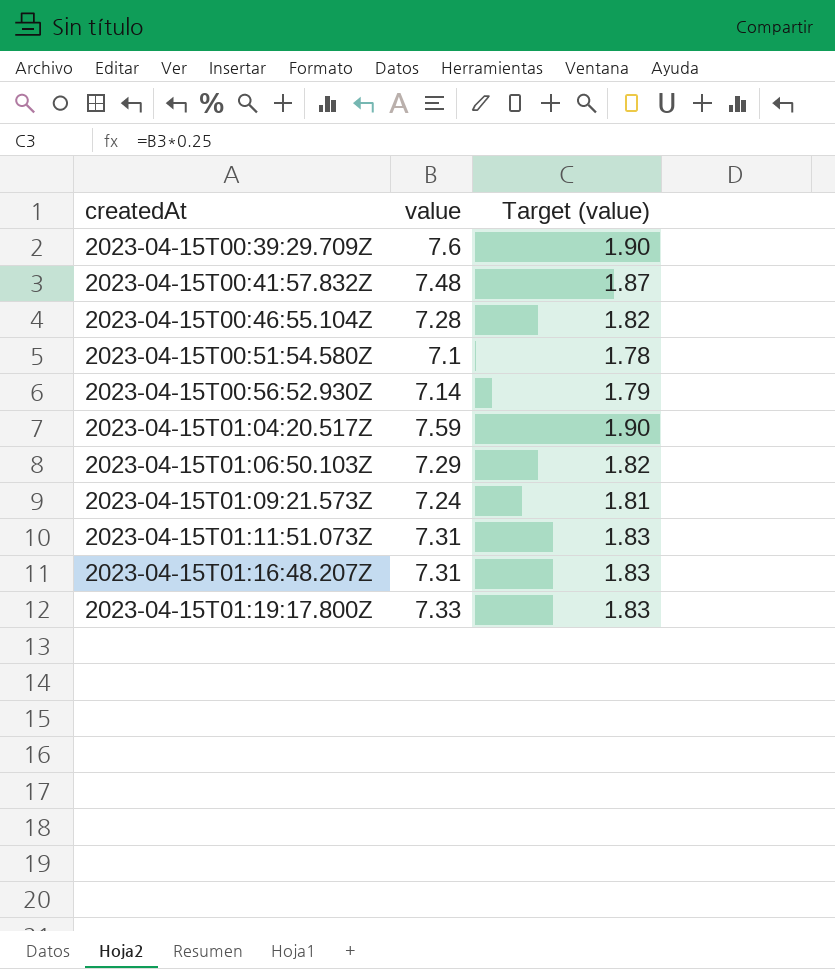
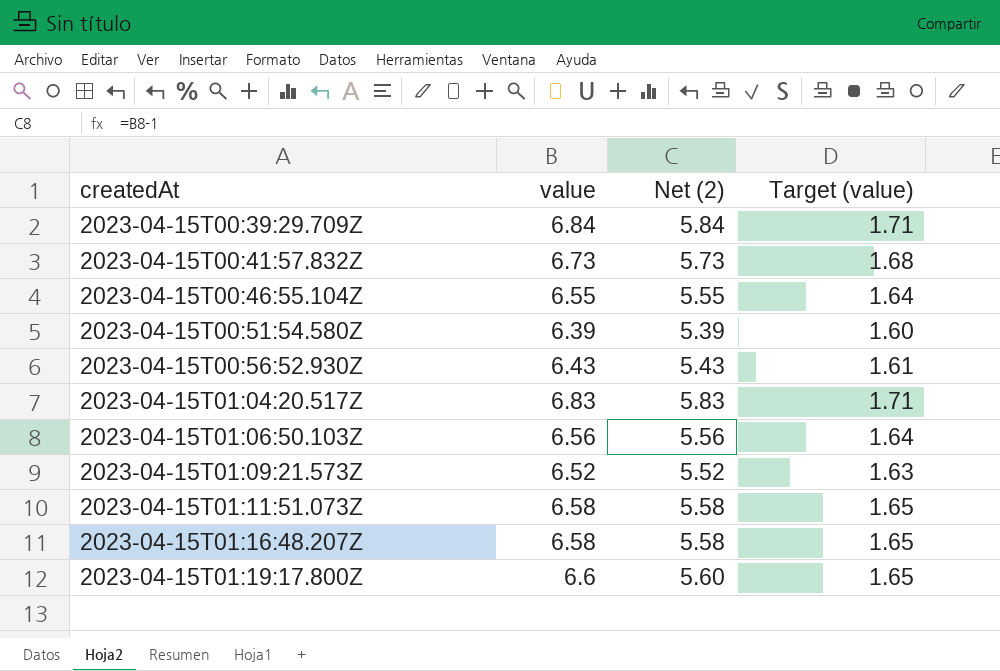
column Net (2) | formula: none -> [value] - 1
2023-04-15T00:39:29.709Z | value: 7.6 -> 6.84
2023-04-15T00:39:29.709Z | Target (value): 1.90 -> 1.71
2023-04-15T00:41:57.832Z | value: 7.48 -> 6.73
2023-04-15T00:41:57.832Z | Target (value): 1.87 -> 1.68
2023-04-15T00:46:55.104Z | value: 7.28 -> 6.55
2023-04-15T00:46:55.104Z | Target (value): 1.82 -> 1.64
2023-04-15T00:51:54.580Z | value: 7.1 -> 6.39
2023-04-15T00:51:54.580Z | Target (value): 1.78 -> 1.60
2023-04-15T00:56:52.930Z | value: 7.14 -> 6.43
2023-04-15T00:56:52.930Z | Target (value): 1.79 -> 1.61
2023-04-15T01:04:20.517Z | value: 7.59 -> 6.83
2023-04-15T01:04:20.517Z | Target (value): 1.90 -> 1.71
2023-04-15T01:06:50.103Z | value: 7.29 -> 6.56
2023-04-15T01:06:50.103Z | Target (value): 1.82 -> 1.64
2023-04-15T01:09:21.573Z | value: 7.24 -> 6.52
2023-04-15T01:09:21.573Z | Target (value): 1.81 -> 1.63
2023-04-15T01:11:51.073Z | value: 7.31 -> 6.58
2023-04-15T01:11:51.073Z | Target (value): 1.83 -> 1.65
2023-04-15T01:16:48.207Z | value: 7.31 -> 6.58
2023-04-15T01:16:48.207Z | Target (value): 1.83 -> 1.65
2023-04-15T01:19:17.800Z | value: 7.33 -> 6.6
2023-04-15T01:19:17.800Z | Target (value): 1.83 -> 1.65

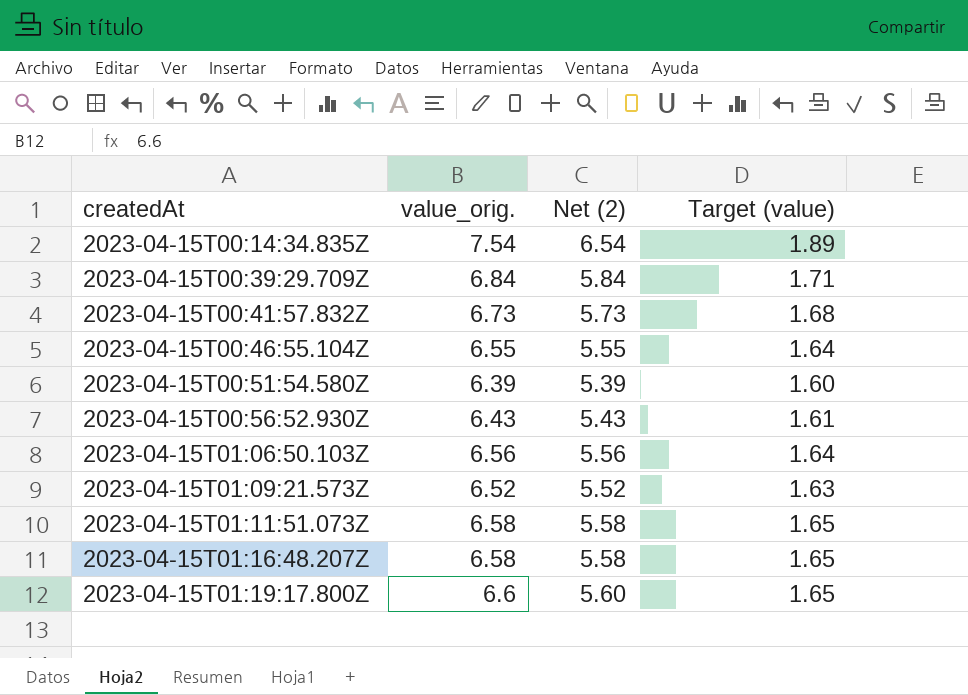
column name: value -> value_orig.
row 2023-04-15T01:04:20.517Z: 6.83 | 5.83 | 1.71 -> none
row 2023-04-15T00:14:34.835Z: none -> 7.54 | 6.54 | 1.89

